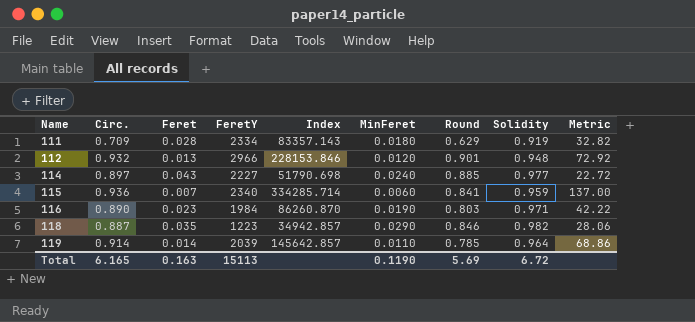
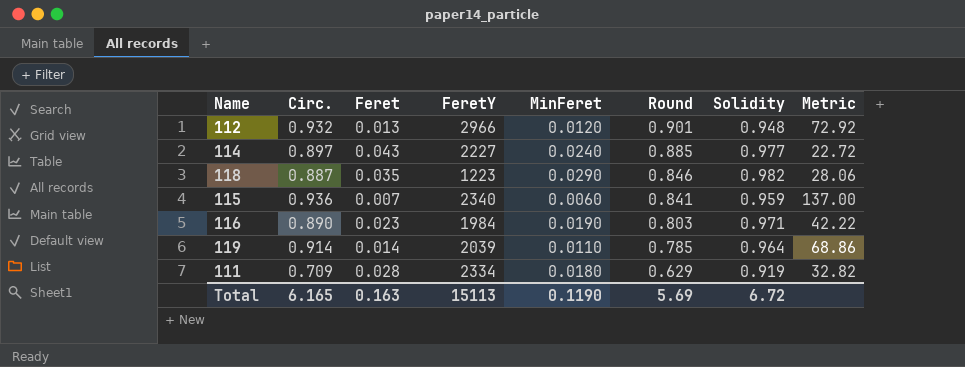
row order: Name ascending -> Round descending
column Index | formula: [FeretY] / [Feret] -> none

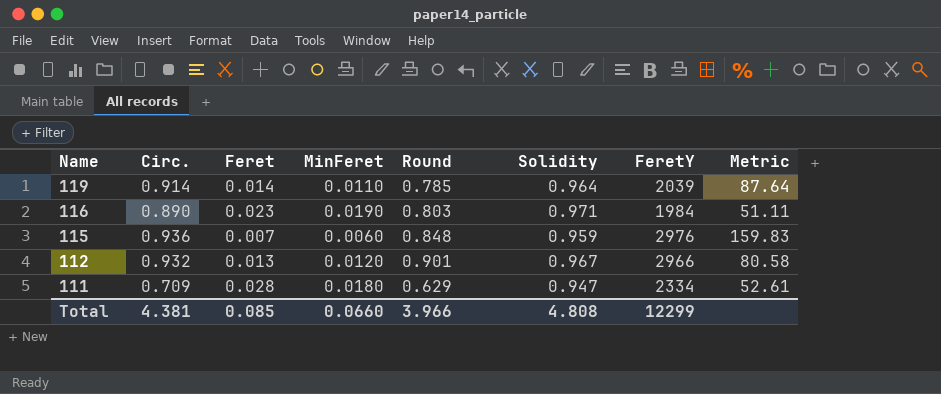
row order: Round descending -> Name descending
column FeretY | position: 4 -> 7
column Metric | formula: [Solidity] / [Feret] -> [Solidity] / [MinFeret]
row 114: 0.897 | 0.043 | 2227 | 0.0240 | 0.885 | 0.977 | 22.72 -> none
row 118: 0.887 | 0.035 | 1223 | 0.0290 | 0.846 | 0.982 | 28.06 -> none
115 | Round: 0.841 -> 0.848
115 | FeretY: 2340 -> 2976
112 | Solidity: 0.948 -> 0.967
111 | Solidity: 0.919 -> 0.947
Total | Circ.: 6.165 -> 4.381
Total | Feret: 0.163 -> 0.085
Total | MinFeret: 0.1190 -> 0.0660
Total | Round: 5.69 -> 3.966
Total | Solidity: 6.72 -> 4.808
Total | FeretY: 15113 -> 12299

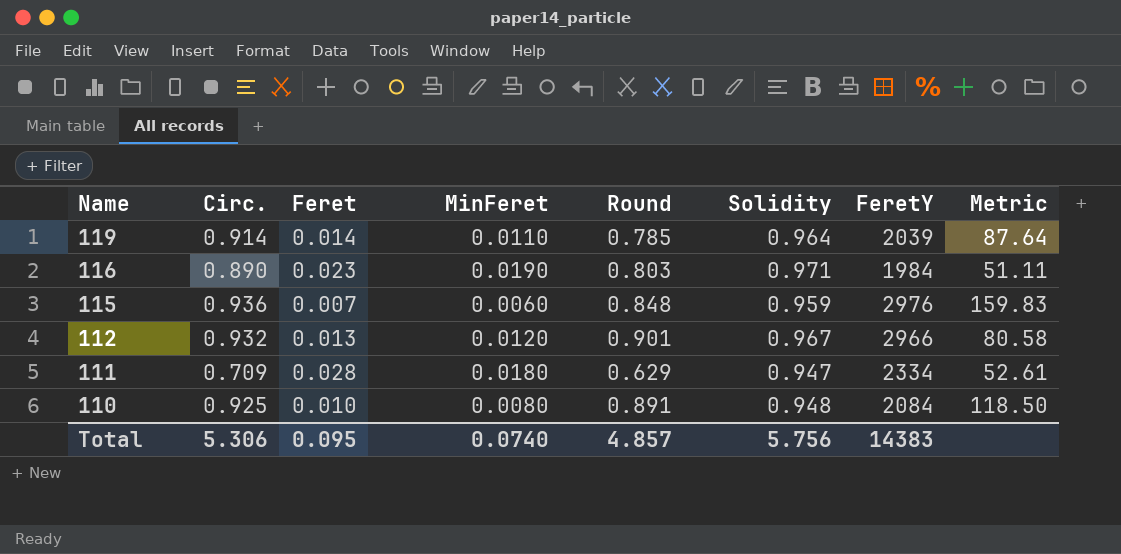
row 110: none -> 0.925 | 0.010 | 0.0080 | 0.891 | 0.948 | 2084 | 118.50
Total | Circ.: 4.381 -> 5.306
Total | Feret: 0.085 -> 0.095
Total | MinFeret: 0.0660 -> 0.0740
Total | Round: 3.966 -> 4.857
Total | Solidity: 4.808 -> 5.756
Total | FeretY: 12299 -> 14383

